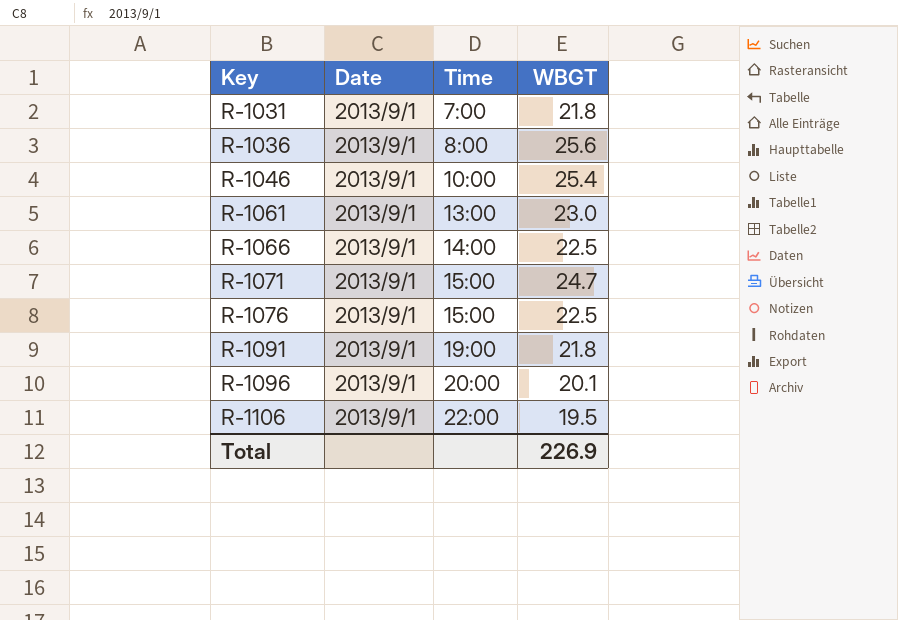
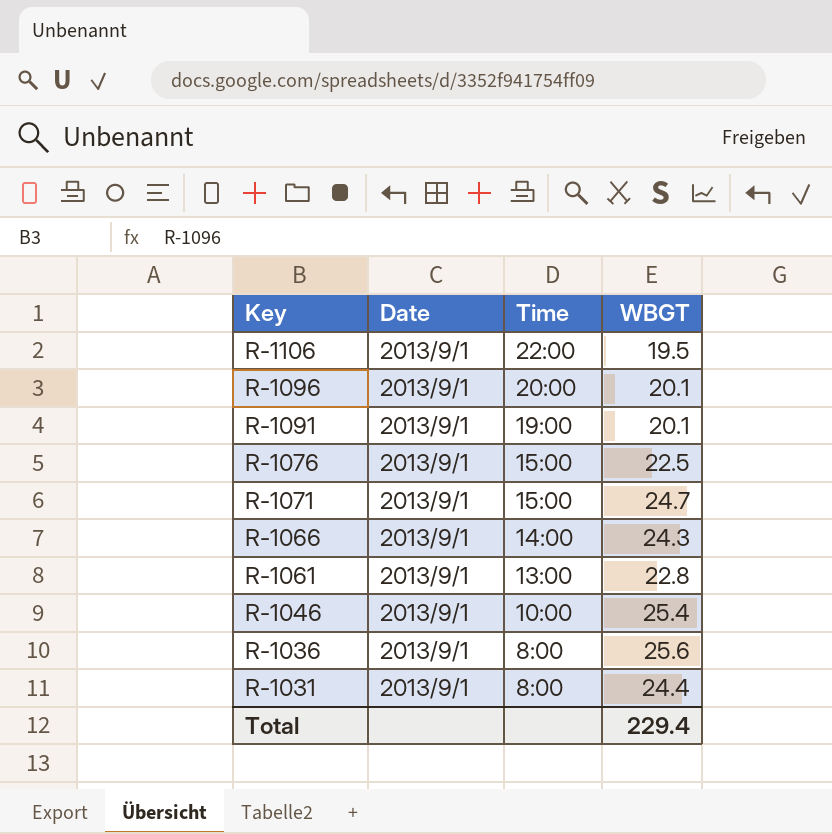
row order: Key ascending -> Key descending
R-1091 | WBGT: 21.8 -> 20.1
R-1066 | WBGT: 22.5 -> 24.3
R-1061 | WBGT: 23.0 -> 22.8
R-1031 | Time: 7:00 -> 8:00
R-1031 | WBGT: 21.8 -> 24.4
Total | WBGT: 226.9 -> 229.4

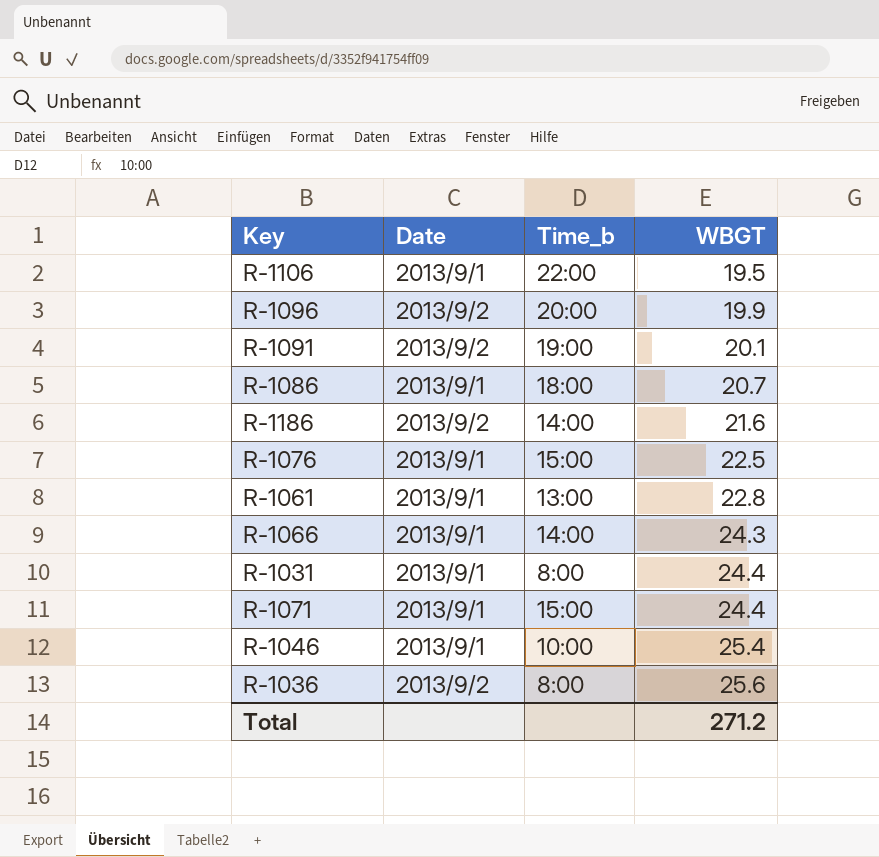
row order: Key descending -> WBGT ascending
column name: Time -> Time_b
R-1096 | Date: 2013/9/1 -> 2013/9/2
R-1096 | WBGT: 20.1 -> 19.9
R-1091 | Date: 2013/9/1 -> 2013/9/2
row R-1086: none -> 2013/9/1 | 18:00 | 20.7
row R-1186: none -> 2013/9/2 | 14:00 | 21.6
R-1071 | WBGT: 24.7 -> 24.4
R-1036 | Date: 2013/9/1 -> 2013/9/2
Total | WBGT: 229.4 -> 271.2

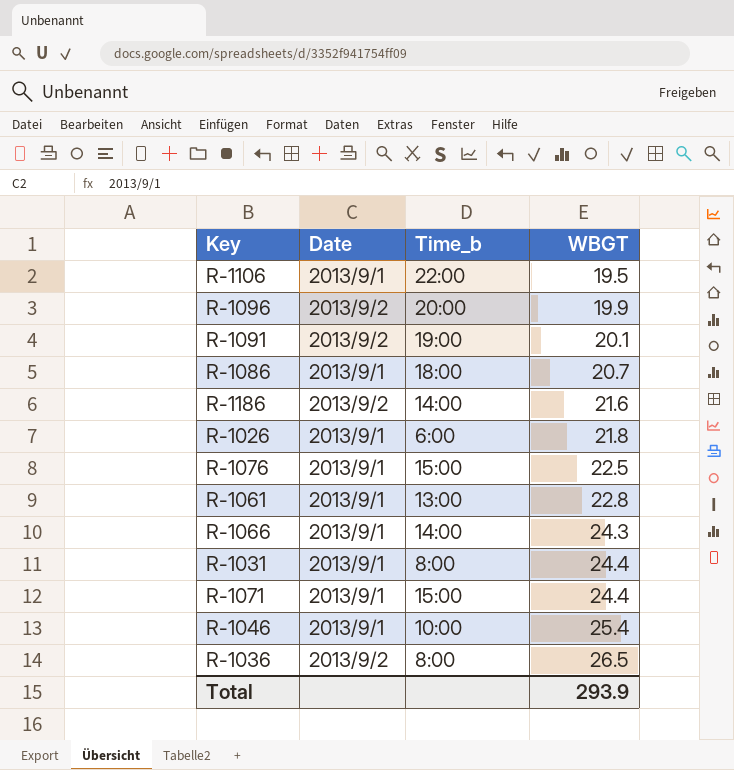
row R-1026: none -> 2013/9/1 | 6:00 | 21.8
R-1036 | WBGT: 25.6 -> 26.5
Total | WBGT: 271.2 -> 293.9

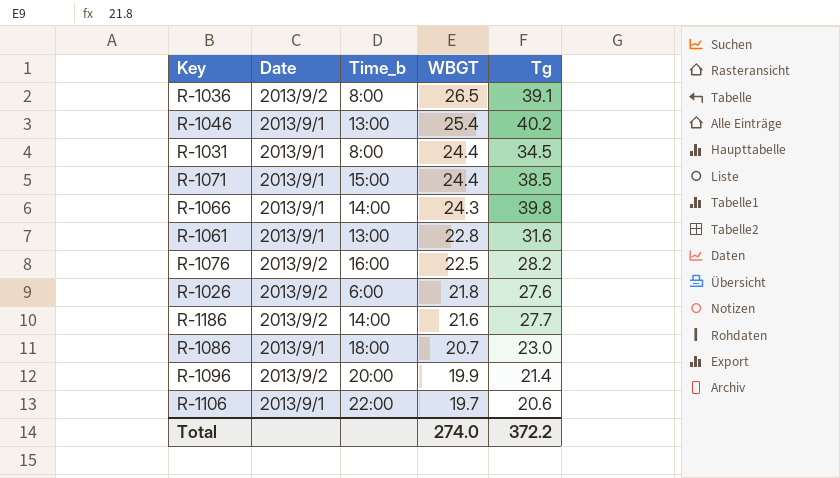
row order: WBGT ascending -> WBGT descending
column Tg | position: none -> 5
row R-1091: 2013/9/2 | 19:00 | 20.1 -> none
R-1046 | Time_b: 10:00 -> 13:00
R-1076 | Date: 2013/9/1 -> 2013/9/2
R-1076 | Time_b: 15:00 -> 16:00
R-1026 | Date: 2013/9/1 -> 2013/9/2
R-1106 | WBGT: 19.5 -> 19.7
Total | WBGT: 293.9 -> 274.0

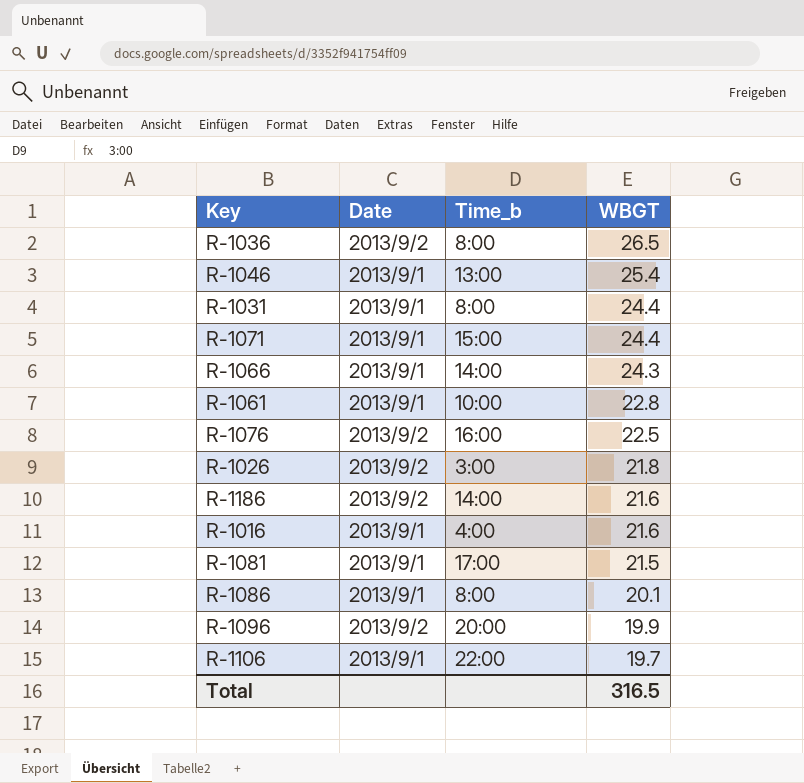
column Tg | position: 5 -> none
R-1061 | Time_b: 13:00 -> 10:00
R-1026 | Time_b: 6:00 -> 3:00
row R-1016: none -> 2013/9/1 | 4:00 | 21.6
row R-1081: none -> 2013/9/1 | 17:00 | 21.5
R-1086 | Time_b: 18:00 -> 8:00
R-1086 | WBGT: 20.7 -> 20.1
Total | WBGT: 274.0 -> 316.5

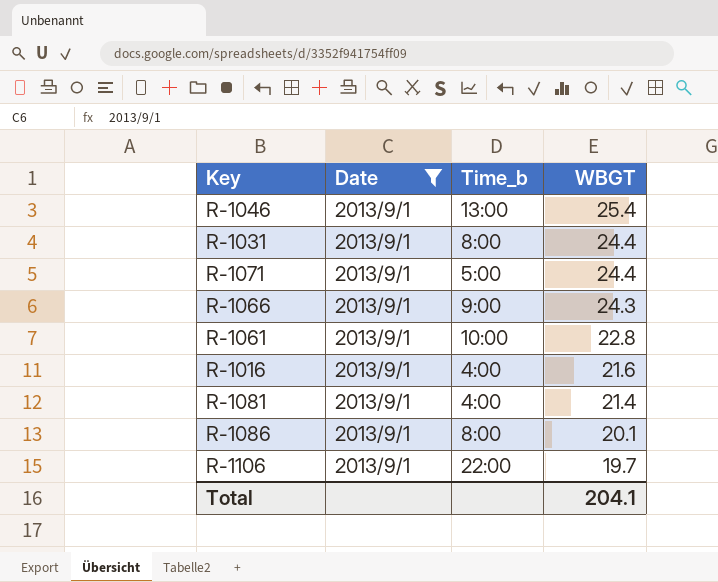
filter: none -> Date = 2013/9/1
R-1071 | Time_b: 15:00 -> 5:00
R-1066 | Time_b: 14:00 -> 9:00
R-1081 | Time_b: 17:00 -> 4:00
R-1081 | WBGT: 21.5 -> 21.4
Total | WBGT: 316.5 -> 204.1

